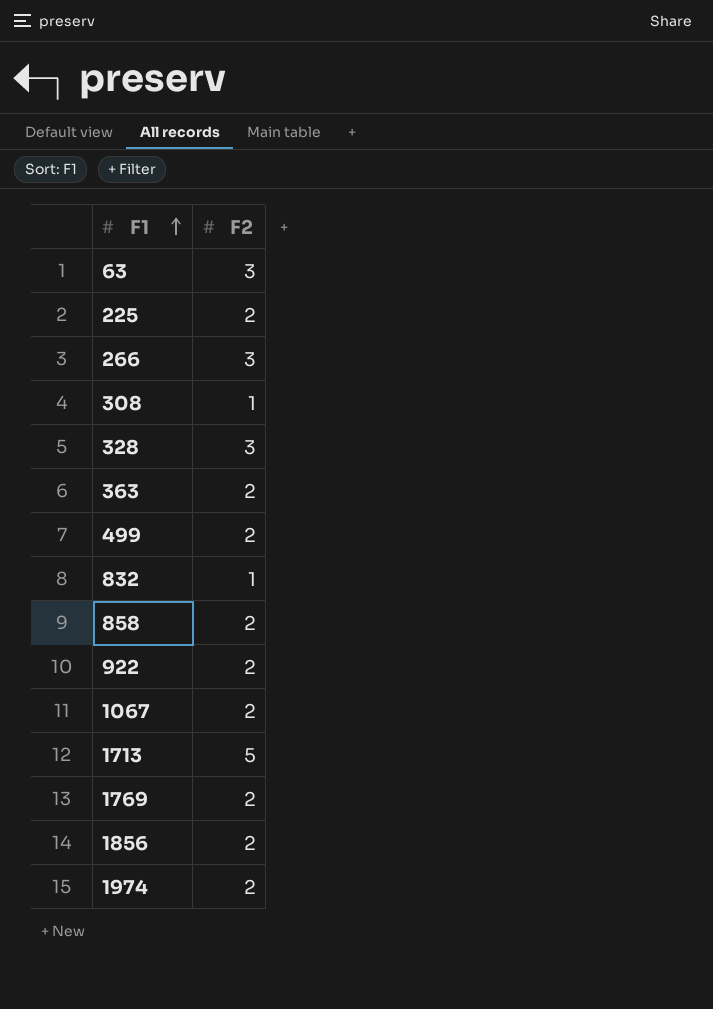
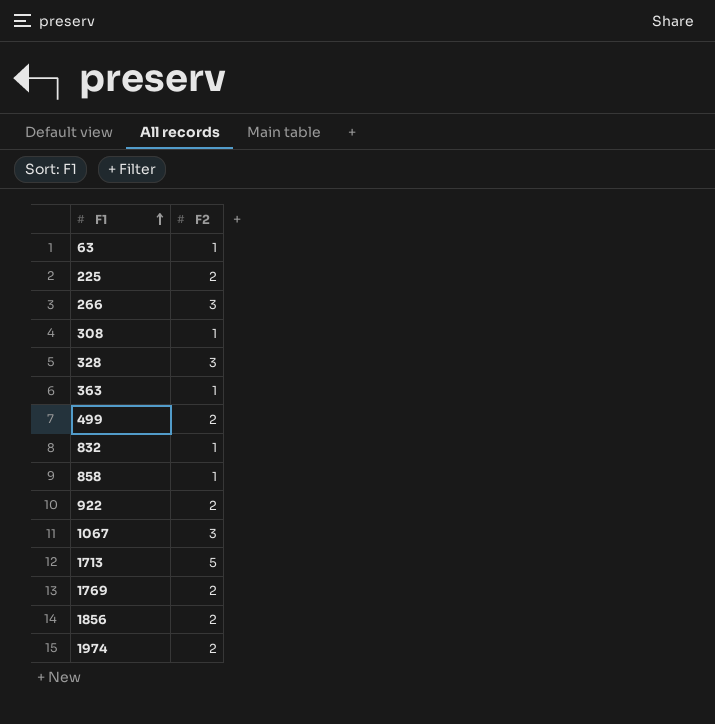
63 | F2: 3 -> 1
363 | F2: 2 -> 1
858 | F2: 2 -> 1
1067 | F2: 2 -> 3

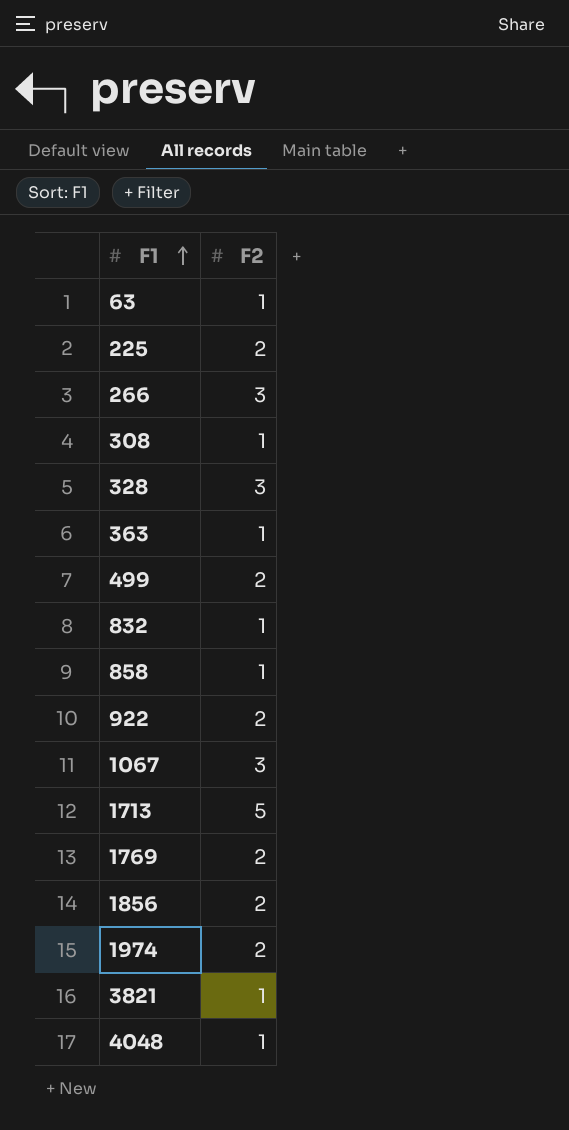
row 3821: none -> 1
row 4048: none -> 1

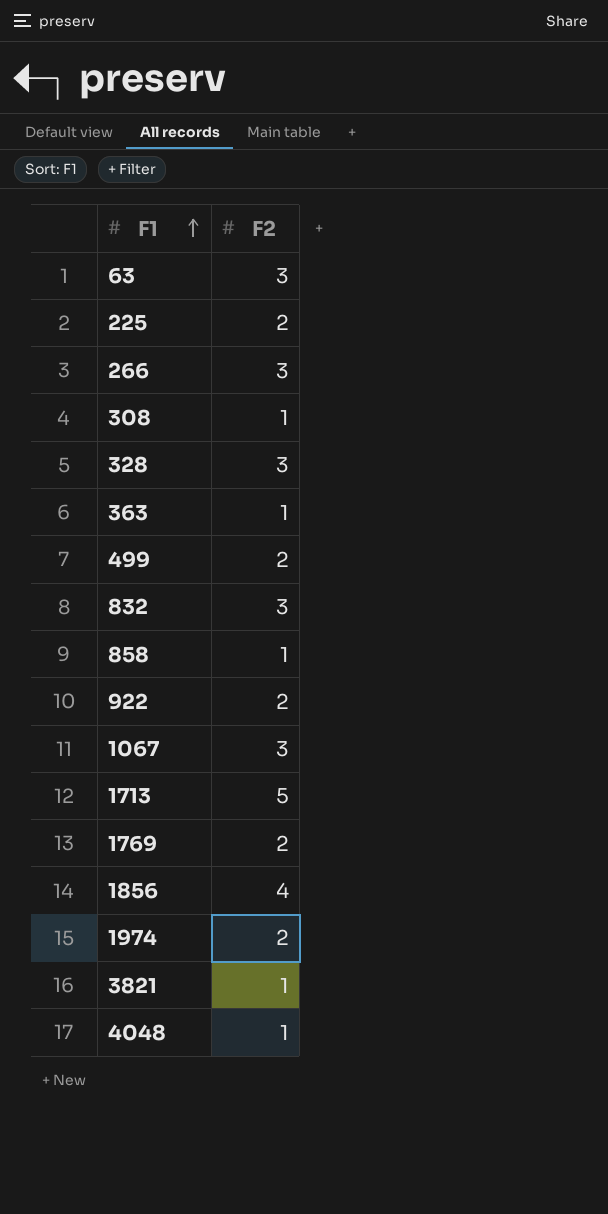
63 | F2: 1 -> 3
832 | F2: 1 -> 3
1856 | F2: 2 -> 4

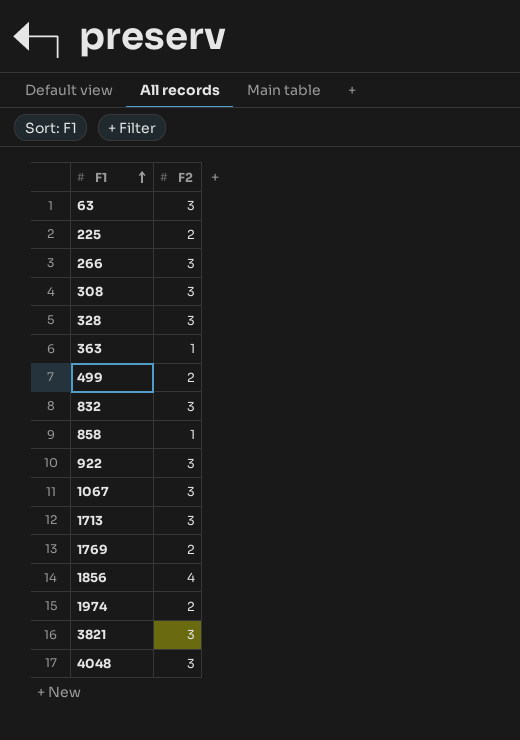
308 | F2: 1 -> 3
922 | F2: 2 -> 3
1713 | F2: 5 -> 3
3821 | F2: 1 -> 3
4048 | F2: 1 -> 3

